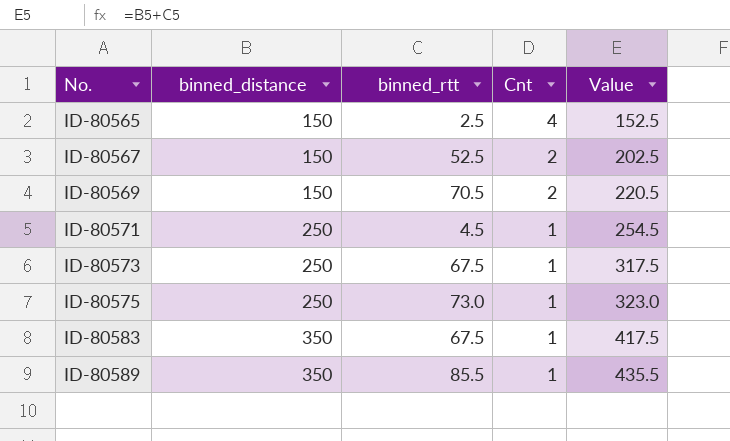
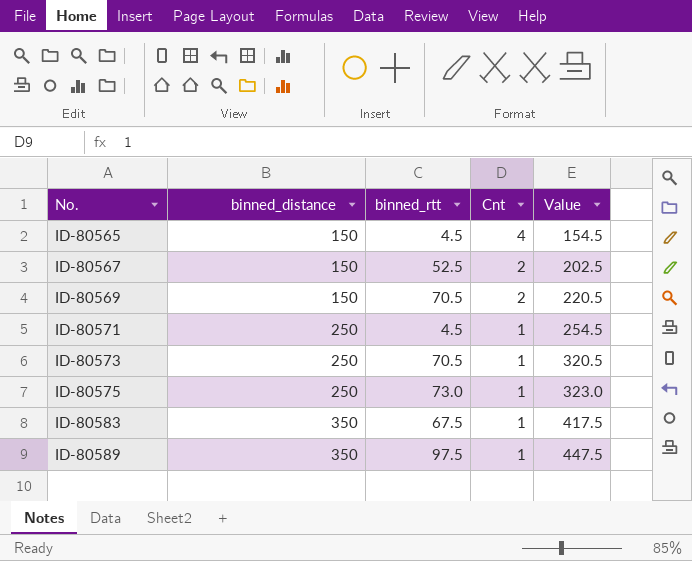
ID-80565 | binned_rtt: 2.5 -> 4.5
ID-80565 | Value: 152.5 -> 154.5
ID-80573 | binned_rtt: 67.5 -> 70.5
ID-80573 | Value: 317.5 -> 320.5
ID-80589 | binned_rtt: 85.5 -> 97.5
ID-80589 | Value: 435.5 -> 447.5

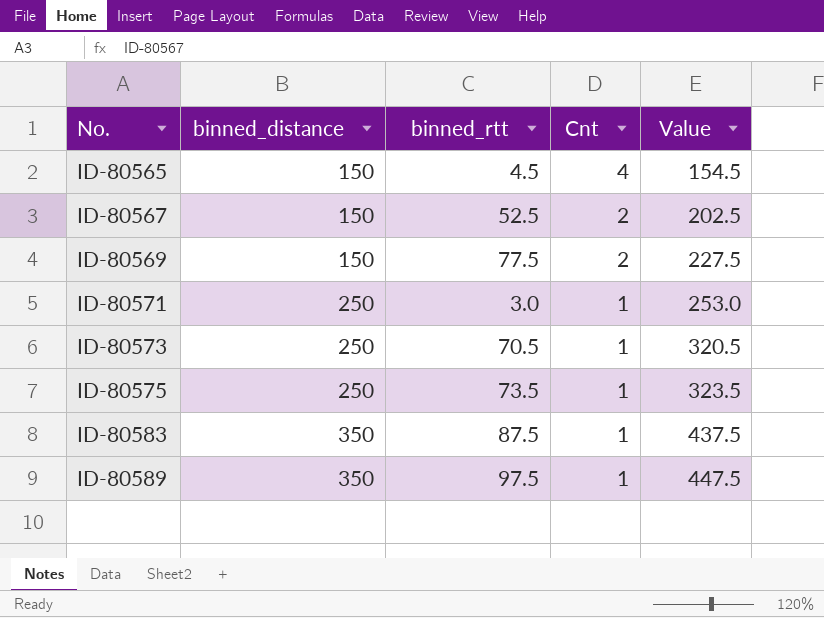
ID-80569 | binned_rtt: 70.5 -> 77.5
ID-80569 | Value: 220.5 -> 227.5
ID-80571 | binned_rtt: 4.5 -> 3.0
ID-80571 | Value: 254.5 -> 253.0
ID-80575 | binned_rtt: 73.0 -> 73.5
ID-80575 | Value: 323.0 -> 323.5
ID-80583 | binned_rtt: 67.5 -> 87.5
ID-80583 | Value: 417.5 -> 437.5

